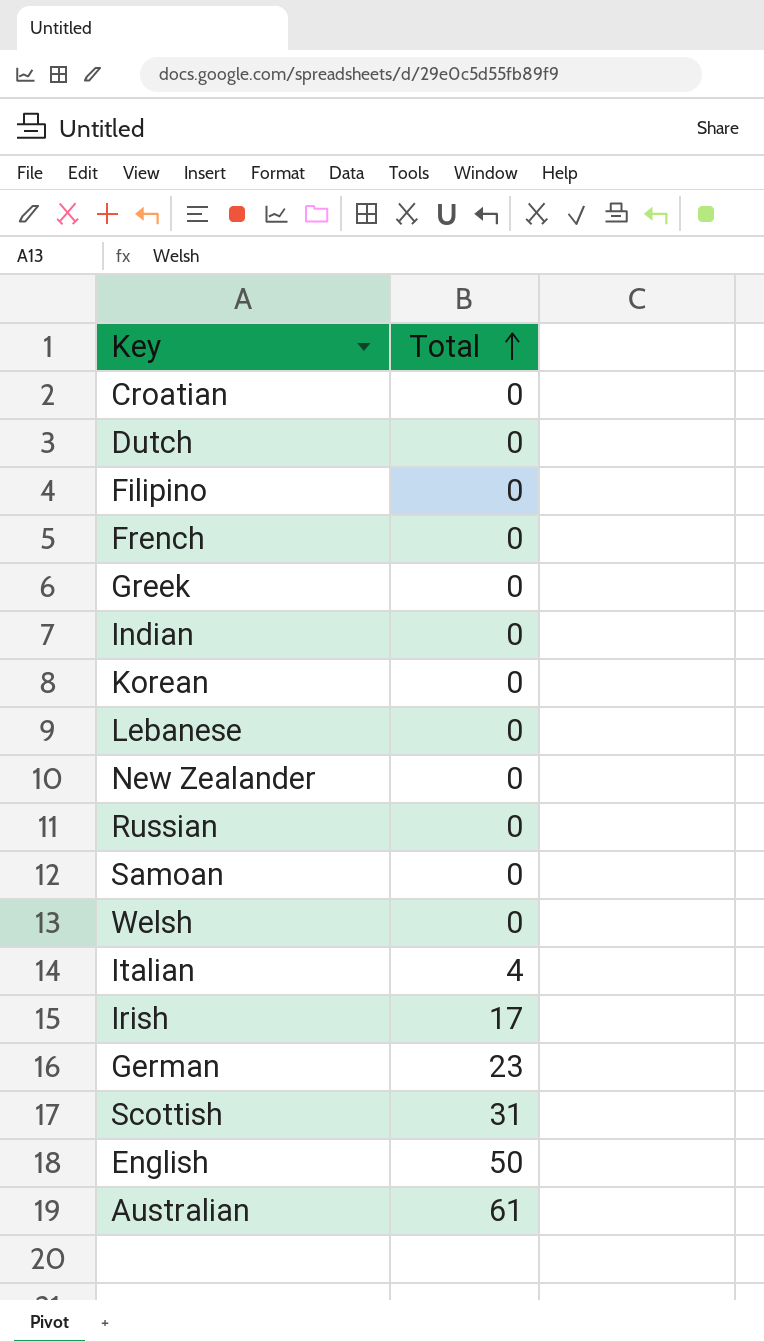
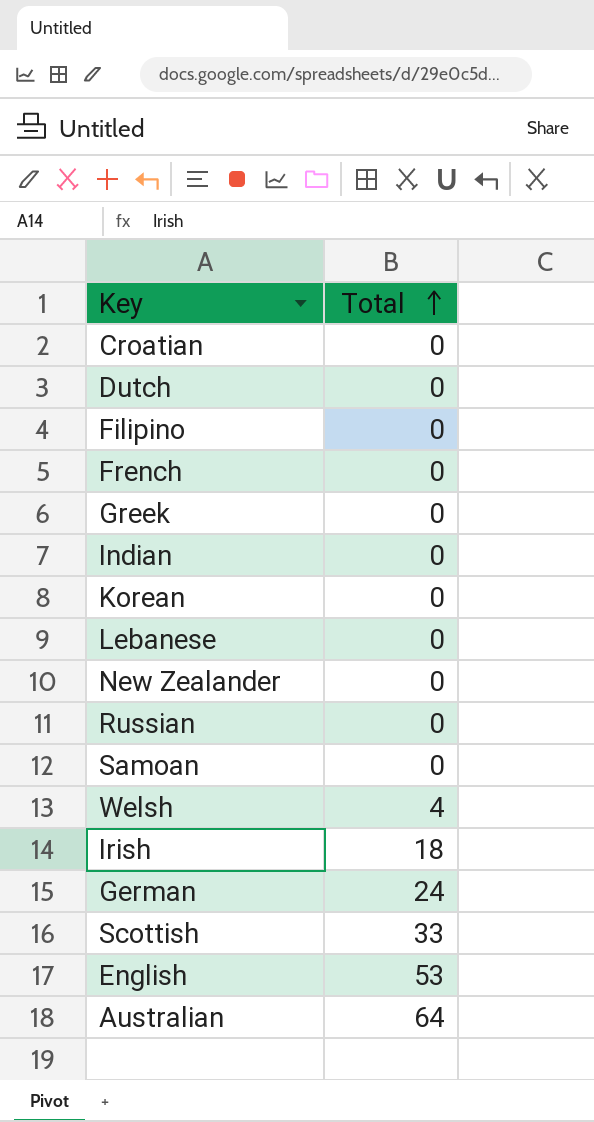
row Italian: 4 -> none
Welsh | Total: 0 -> 4
Irish | Total: 17 -> 18
German | Total: 23 -> 24
Scottish | Total: 31 -> 33
English | Total: 50 -> 53
Australian | Total: 61 -> 64

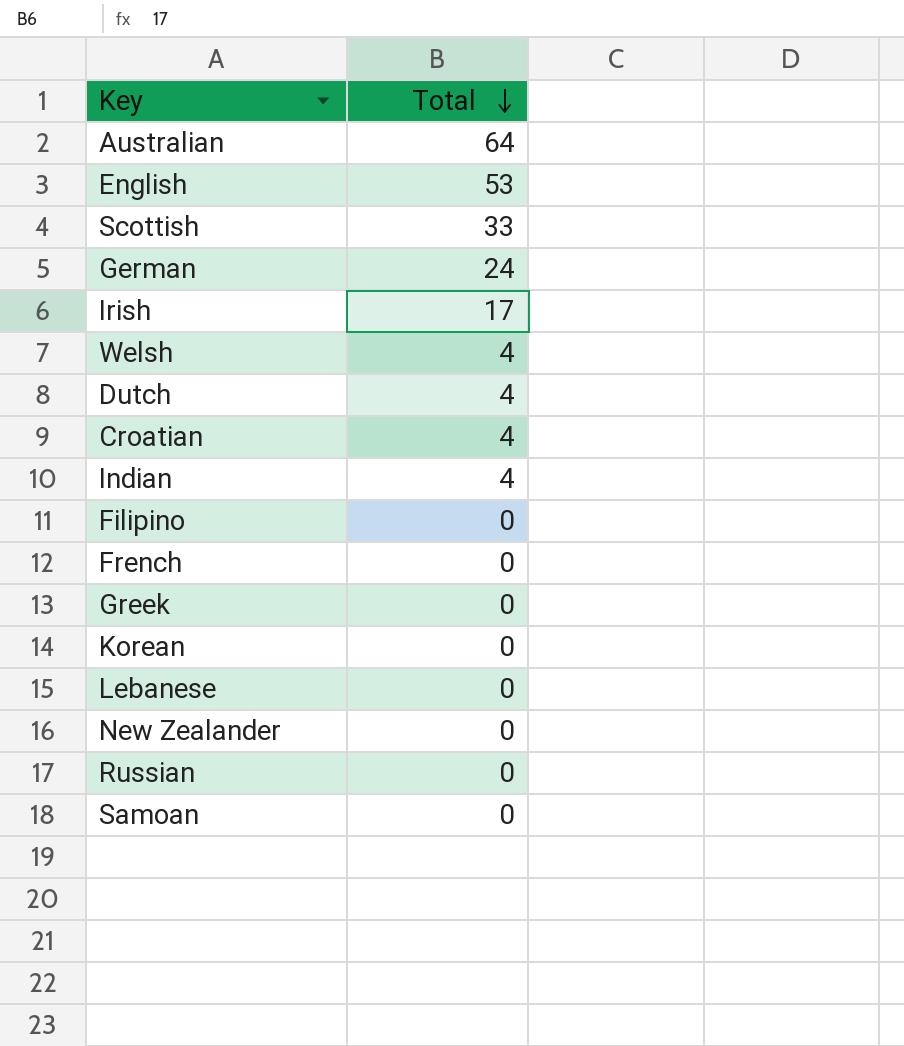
row order: Total ascending -> Total descending
Irish | Total: 18 -> 17
Dutch | Total: 0 -> 4
Croatian | Total: 0 -> 4
Indian | Total: 0 -> 4

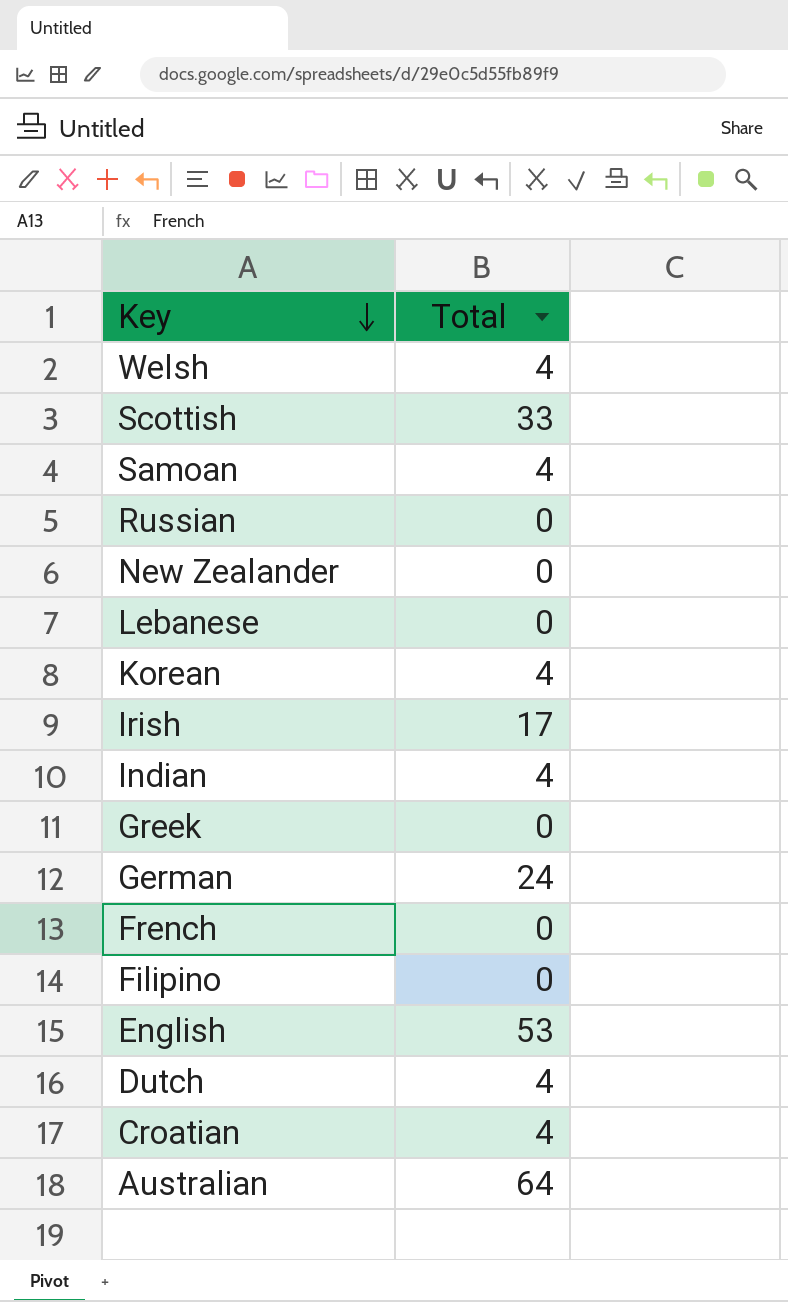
row order: Total descending -> Key descending
Samoan | Total: 0 -> 4
Korean | Total: 0 -> 4

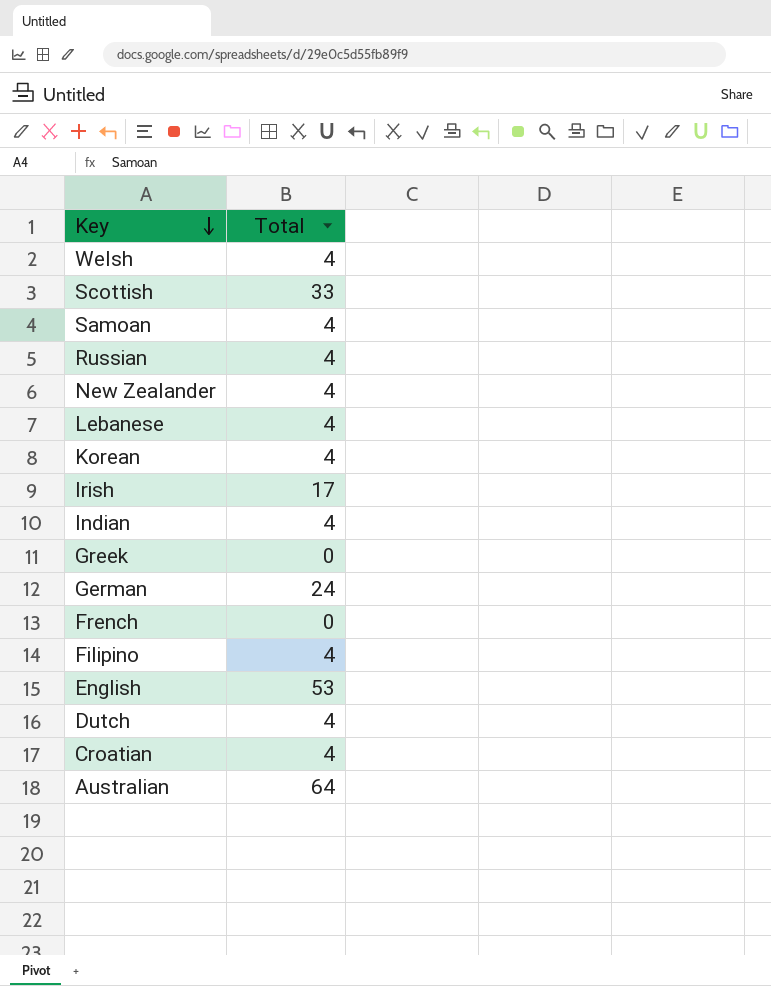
Russian | Total: 0 -> 4
New Zealander | Total: 0 -> 4
Lebanese | Total: 0 -> 4
Filipino | Total: 0 -> 4

